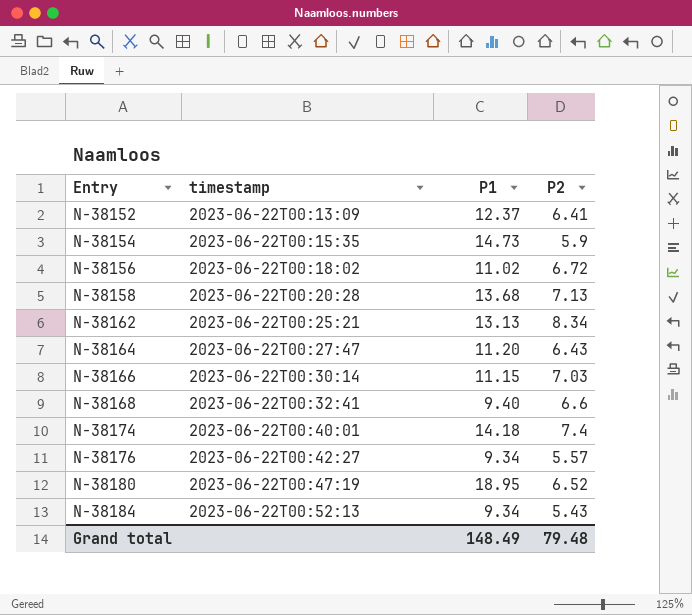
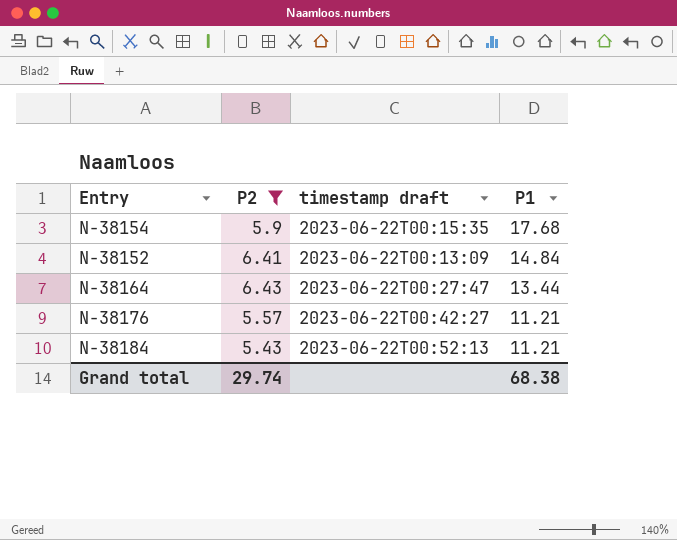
filter: none -> P2 <= 6.43
row order: Entry ascending -> P1 descending
column P2 | position: 4 -> 2
column name: timestamp -> timestamp draft
N-38154 | P1: 14.73 -> 17.68
N-38152 | P1: 12.37 -> 14.84
N-38164 | P1: 11.20 -> 13.44
N-38176 | P1: 9.34 -> 11.21
N-38184 | P1: 9.34 -> 11.21
Grand total | P2: 79.48 -> 29.74
Grand total | P1: 148.49 -> 68.38

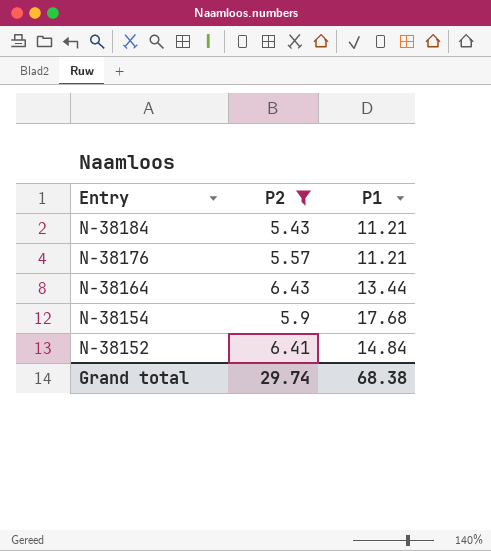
row order: P1 descending -> Entry descending
column timestamp draft | position: 3 -> none

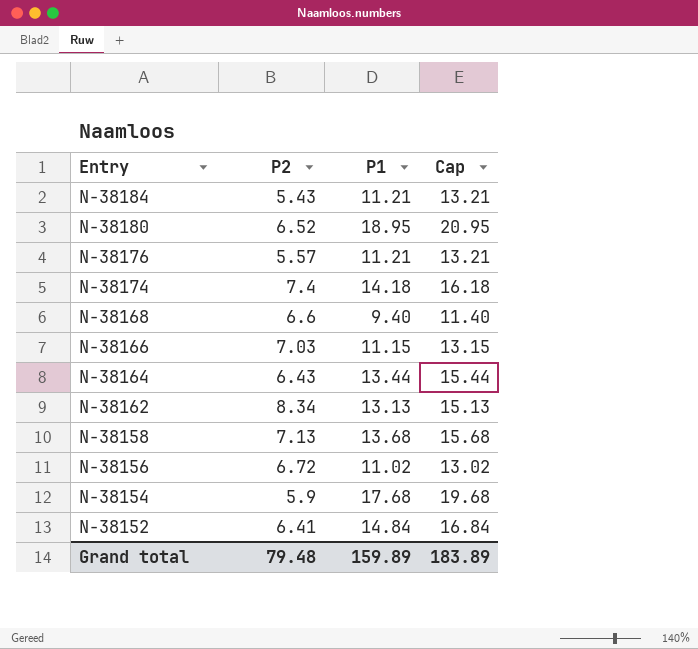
filter: P2 <= 6.43 -> none
column Cap | formula: none -> [P1] + 2
Grand total | P2: 29.74 -> 79.48
Grand total | P1: 68.38 -> 159.89

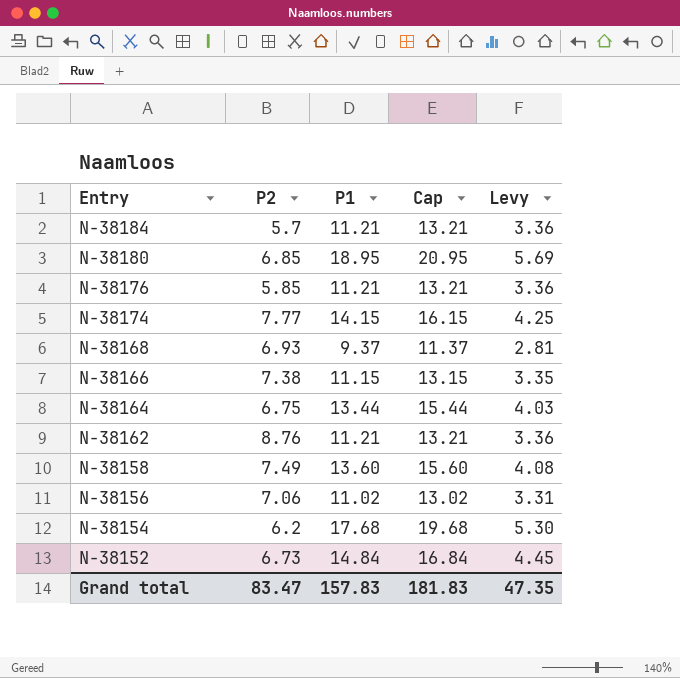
column Levy | formula: none -> [P1] * 0.3
N-38184 | P2: 5.43 -> 5.7
N-38180 | P2: 6.52 -> 6.85
N-38176 | P2: 5.57 -> 5.85
N-38174 | P2: 7.4 -> 7.77
N-38174 | P1: 14.18 -> 14.15
N-38174 | Cap: 16.18 -> 16.15
N-38168 | P2: 6.6 -> 6.93
N-38168 | P1: 9.40 -> 9.37
N-38168 | Cap: 11.40 -> 11.37
N-38166 | P2: 7.03 -> 7.38
N-38164 | P2: 6.43 -> 6.75
N-38162 | P2: 8.34 -> 8.76
N-38162 | P1: 13.13 -> 11.21
N-38162 | Cap: 15.13 -> 13.21
N-38158 | P2: 7.13 -> 7.49
N-38158 | P1: 13.68 -> 13.60
N-38158 | Cap: 15.68 -> 15.60
N-38156 | P2: 6.72 -> 7.06
N-38154 | P2: 5.9 -> 6.2
N-38152 | P2: 6.41 -> 6.73
Grand total | P2: 79.48 -> 83.47
Grand total | P1: 159.89 -> 157.83
Grand total | Cap: 183.89 -> 181.83

